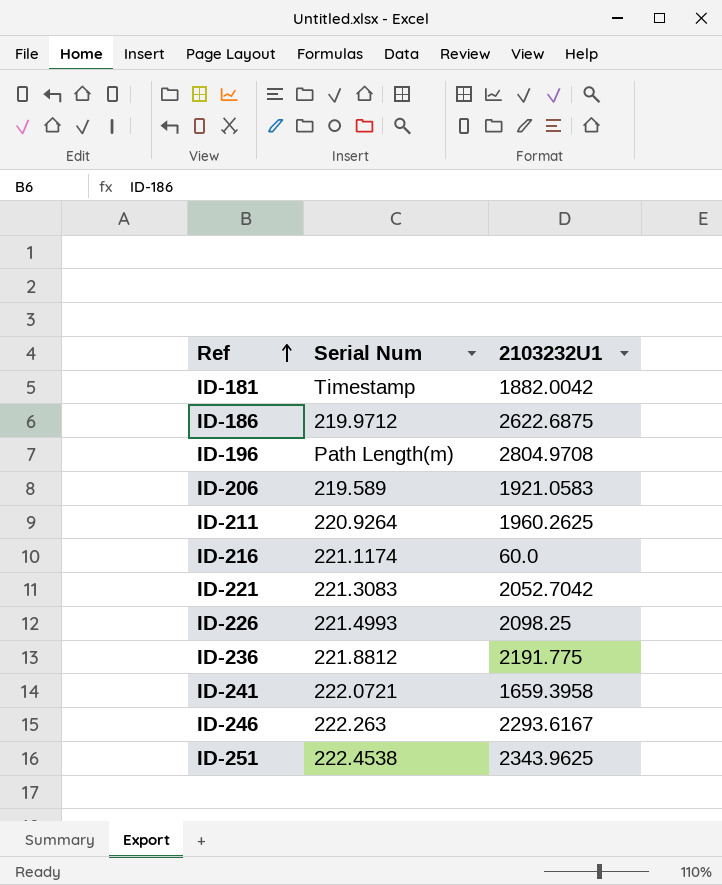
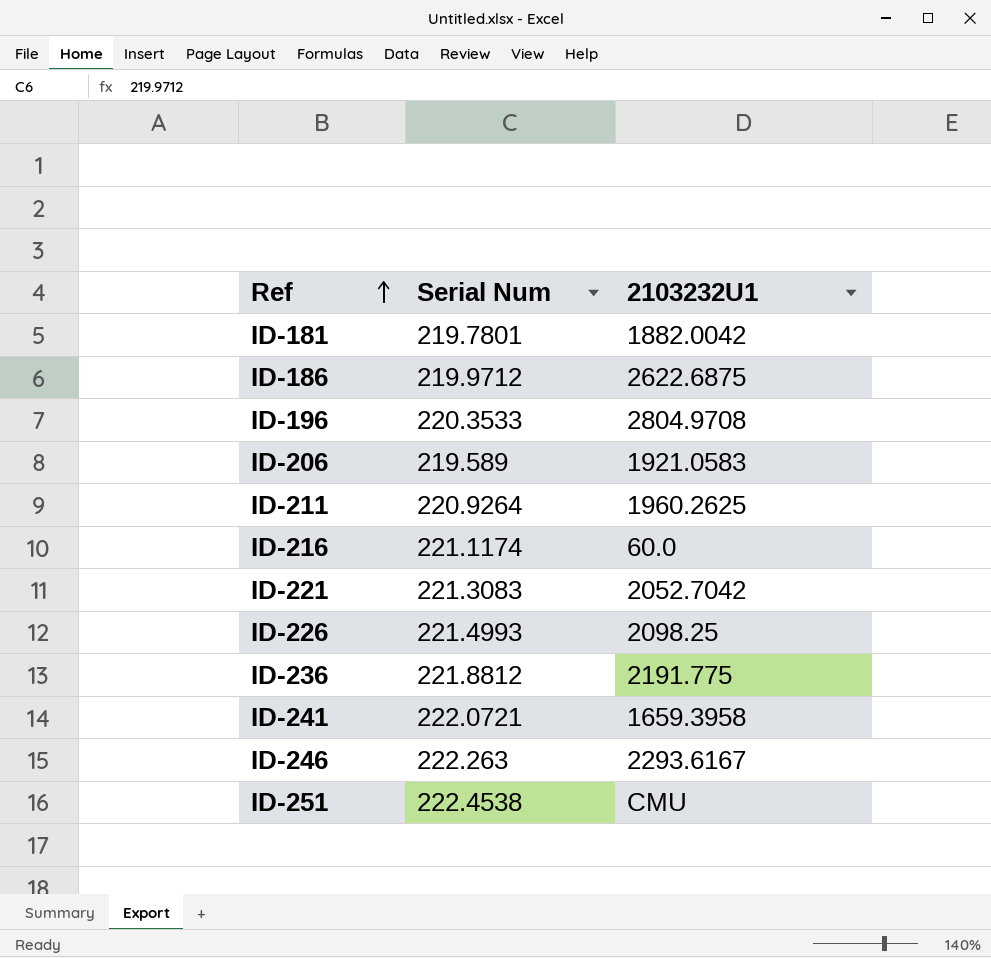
ID-181 | Serial Num: Timestamp -> 219.7801
ID-196 | Serial Num: Path Length(m) -> 220.3533
ID-251 | 2103232U1: 2343.9625 -> CMU

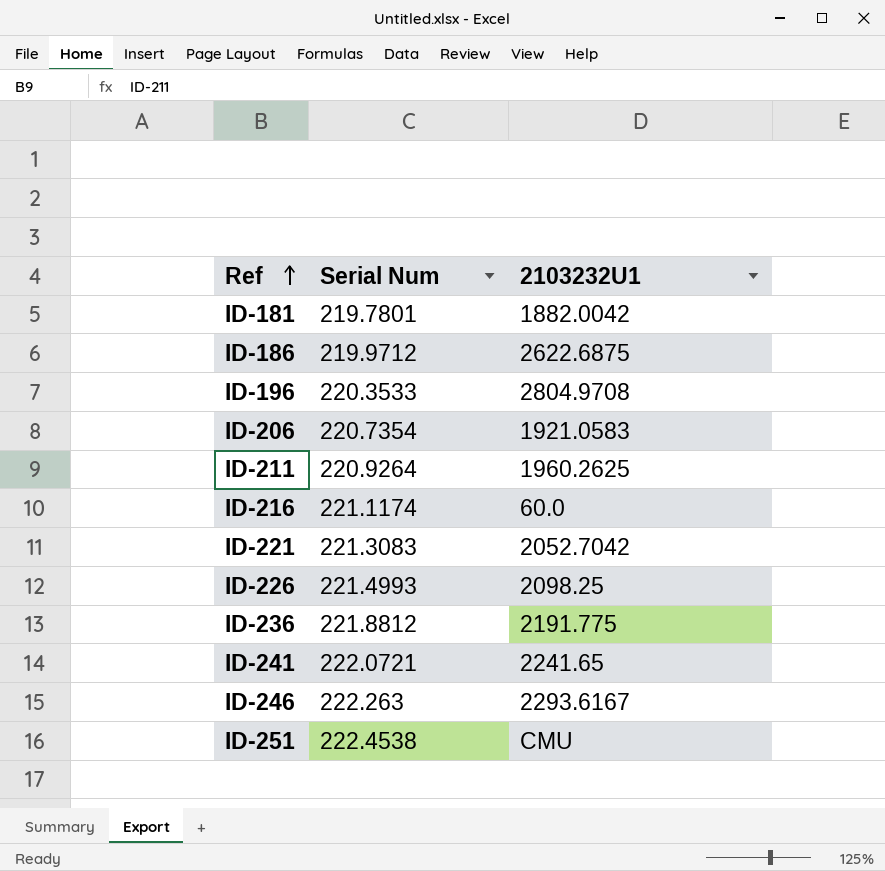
ID-206 | Serial Num: 219.589 -> 220.7354
ID-241 | 2103232U1: 1659.3958 -> 2241.65

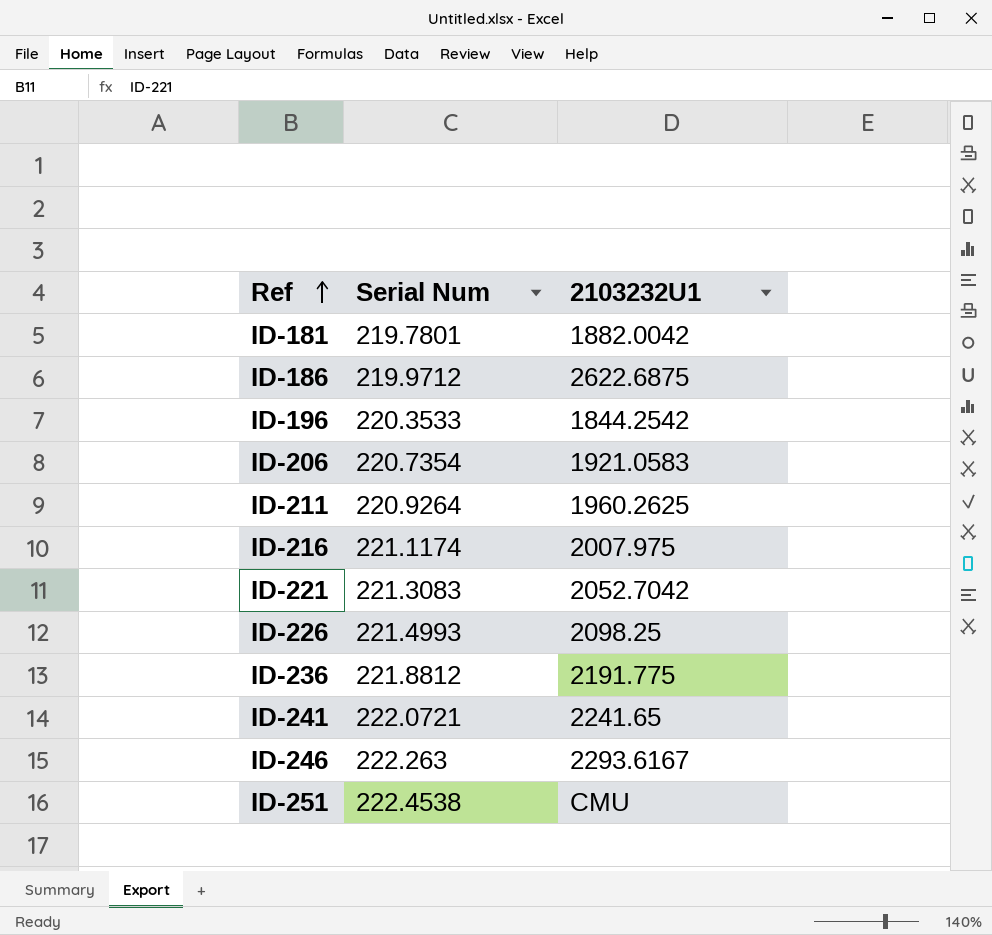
ID-196 | 2103232U1: 2804.9708 -> 1844.2542
ID-216 | 2103232U1: 60.0 -> 2007.975

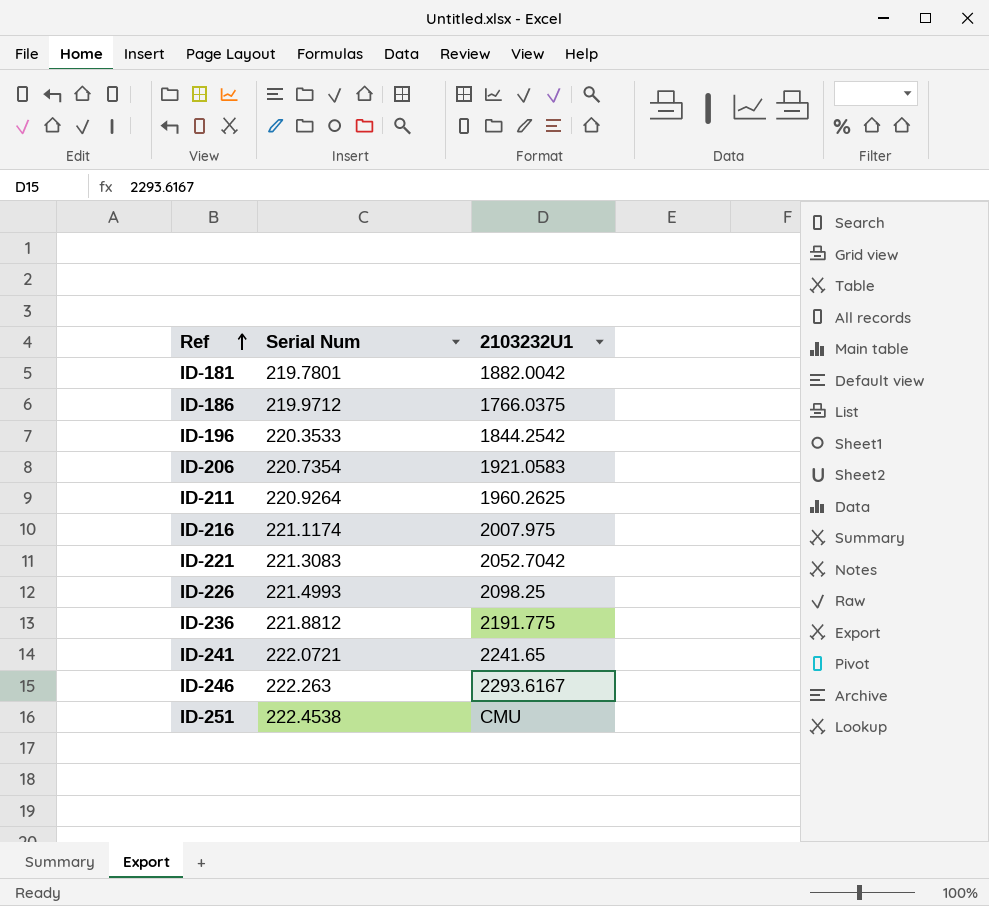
ID-186 | 2103232U1: 2622.6875 -> 1766.0375

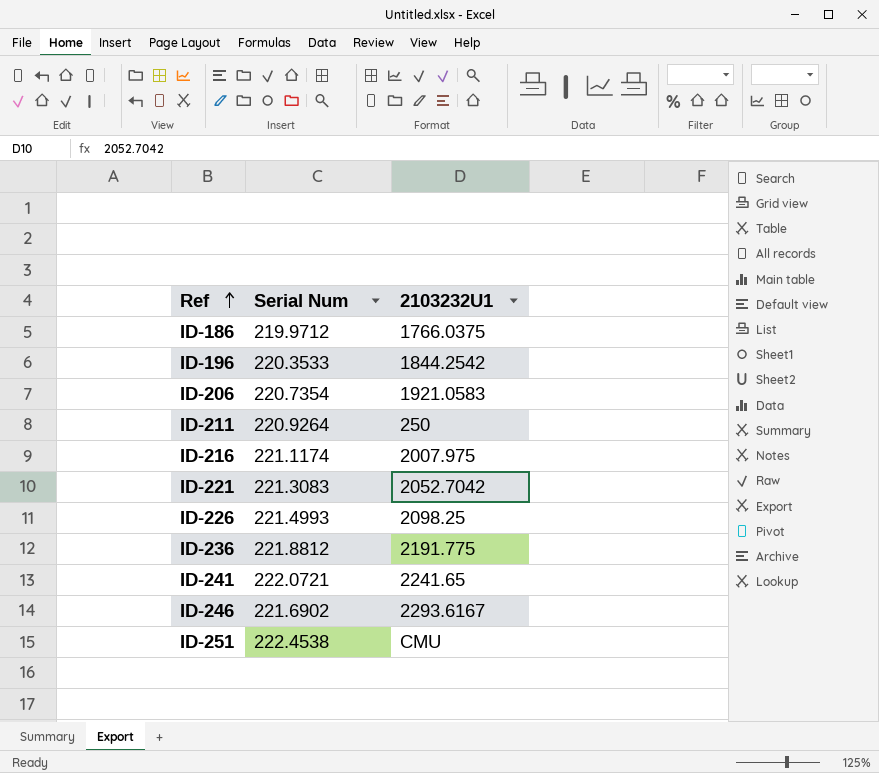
row ID-181: 219.7801 | 1882.0042 -> none
ID-211 | 2103232U1: 1960.2625 -> 250
ID-246 | Serial Num: 222.263 -> 221.6902

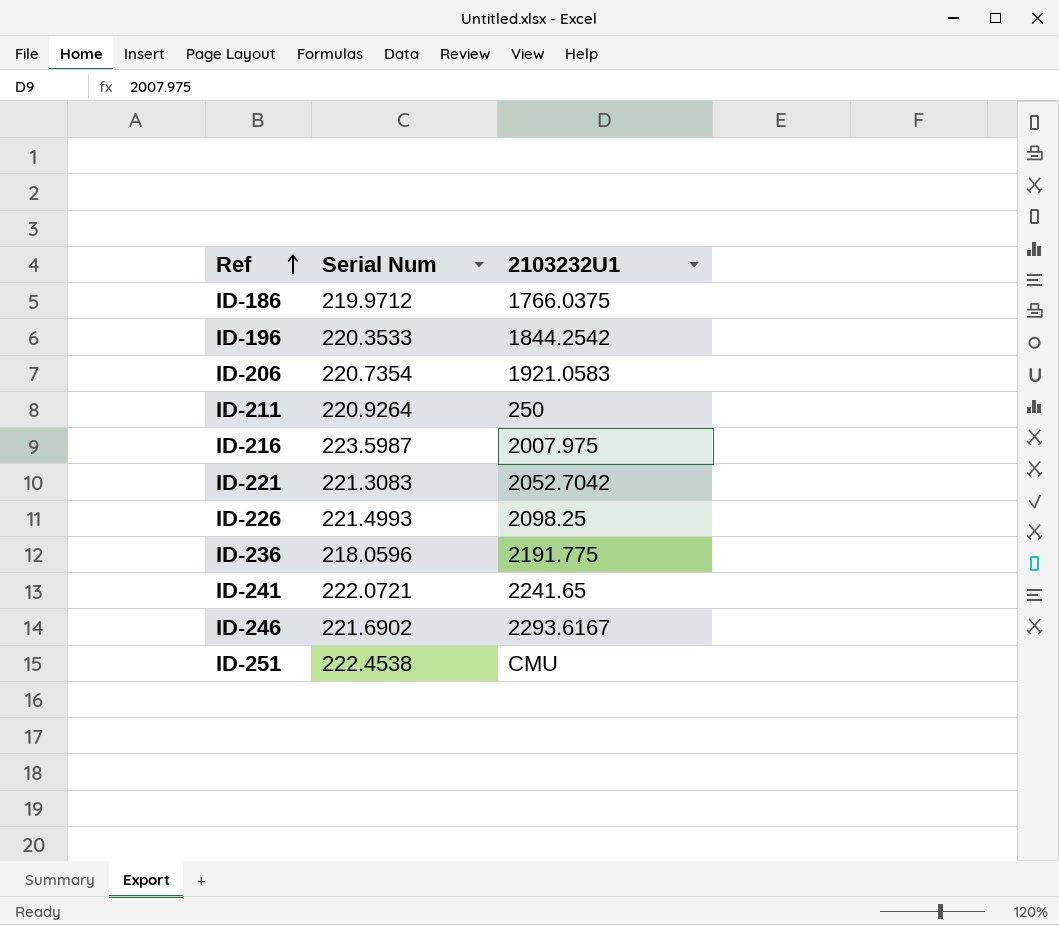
ID-216 | Serial Num: 221.1174 -> 223.5987
ID-236 | Serial Num: 221.8812 -> 218.0596

